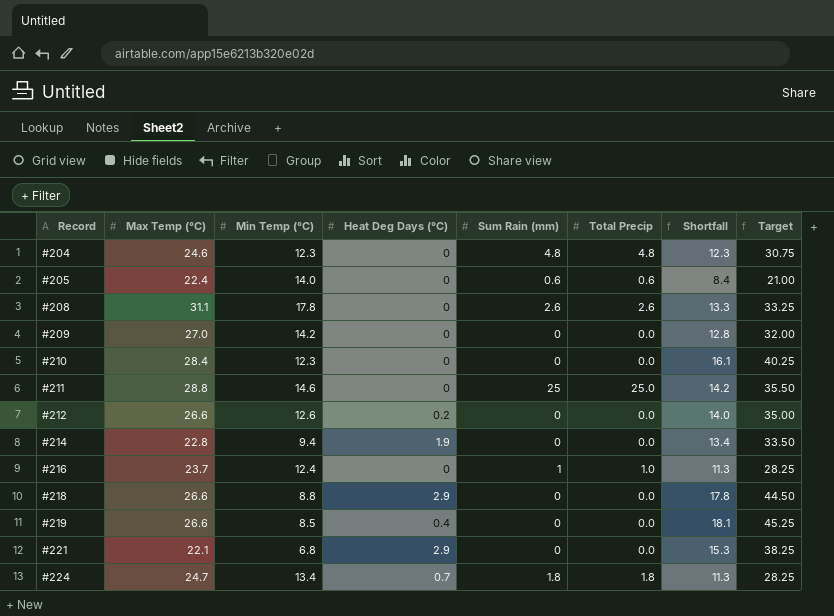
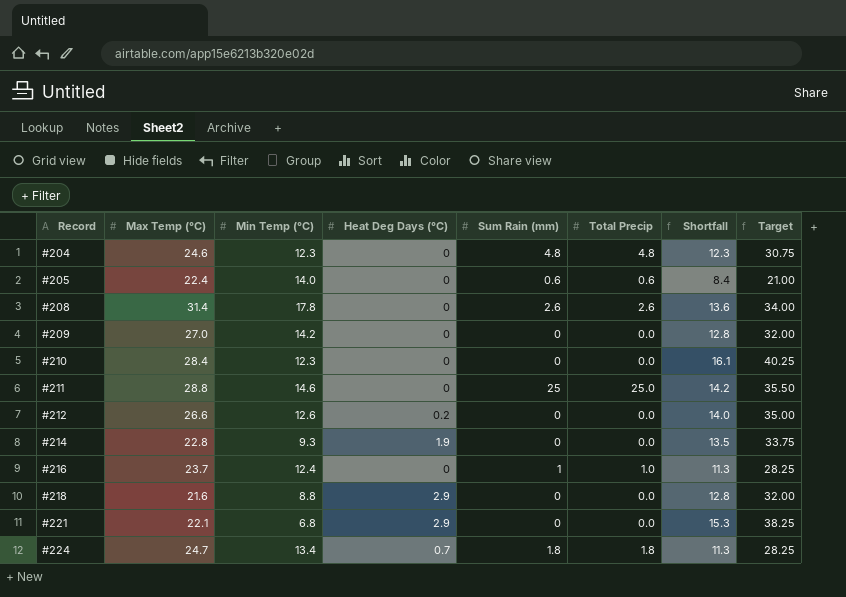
row #219: 26.6 | 8.5 | 0.4 | 0 | 0.0 | 18.1 | 45.25 -> none
#208 | Max Temp (°C): 31.1 -> 31.4
#208 | Shortfall: 13.3 -> 13.6
#208 | Target: 33.25 -> 34.00
#214 | Min Temp (°C): 9.4 -> 9.3
#214 | Shortfall: 13.4 -> 13.5
#214 | Target: 33.50 -> 33.75
#218 | Max Temp (°C): 26.6 -> 21.6
#218 | Shortfall: 17.8 -> 12.8
#218 | Target: 44.50 -> 32.00

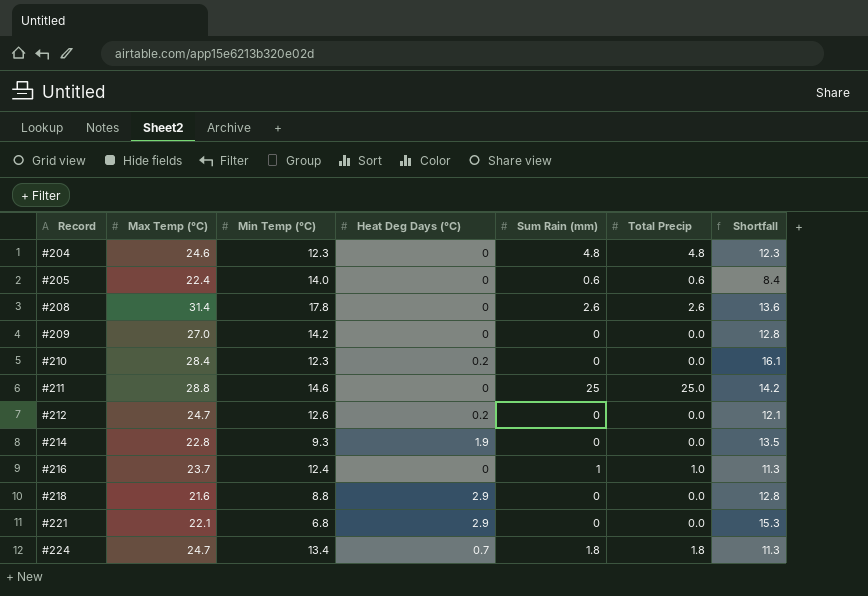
column Target | formula: [Shortfall] * 2.5 -> none
#210 | Heat Deg Days (°C): 0 -> 0.2
#212 | Max Temp (°C): 26.6 -> 24.7
#212 | Shortfall: 14.0 -> 12.1

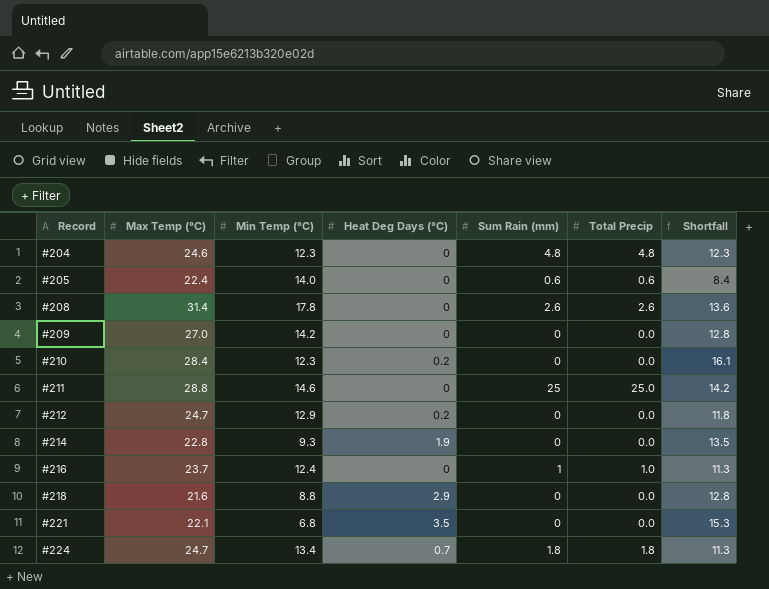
#212 | Min Temp (°C): 12.6 -> 12.9
#212 | Shortfall: 12.1 -> 11.8
#221 | Heat Deg Days (°C): 2.9 -> 3.5

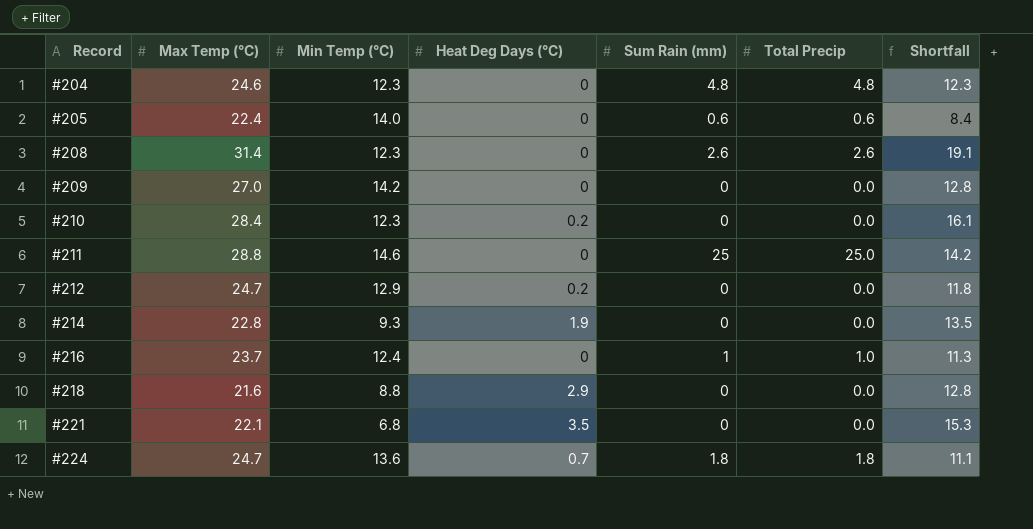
#208 | Min Temp (°C): 17.8 -> 12.3
#208 | Shortfall: 13.6 -> 19.1
#224 | Min Temp (°C): 13.4 -> 13.6
#224 | Shortfall: 11.3 -> 11.1

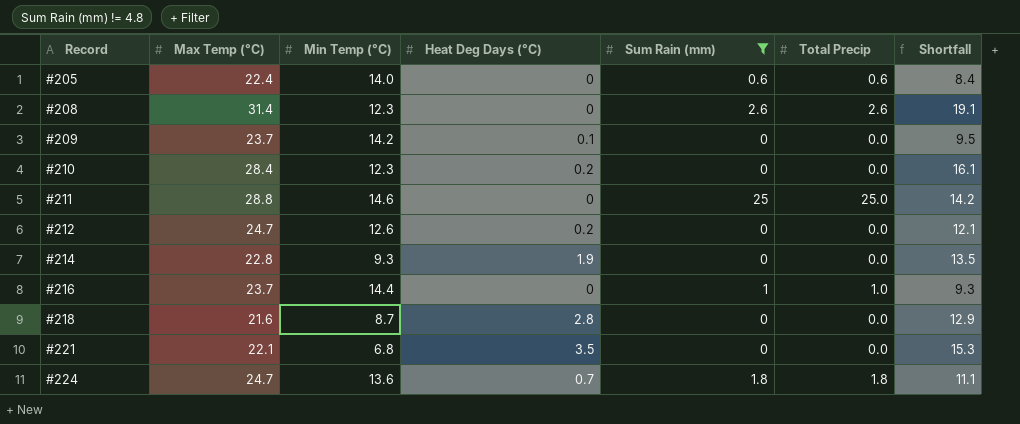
filter: none -> Sum Rain (mm) != 4.8
#209 | Max Temp (°C): 27.0 -> 23.7
#209 | Heat Deg Days (°C): 0 -> 0.1
#209 | Shortfall: 12.8 -> 9.5
#212 | Min Temp (°C): 12.9 -> 12.6
#212 | Shortfall: 11.8 -> 12.1
#216 | Min Temp (°C): 12.4 -> 14.4
#216 | Shortfall: 11.3 -> 9.3
#218 | Min Temp (°C): 8.8 -> 8.7
#218 | Heat Deg Days (°C): 2.9 -> 2.8
#218 | Shortfall: 12.8 -> 12.9

